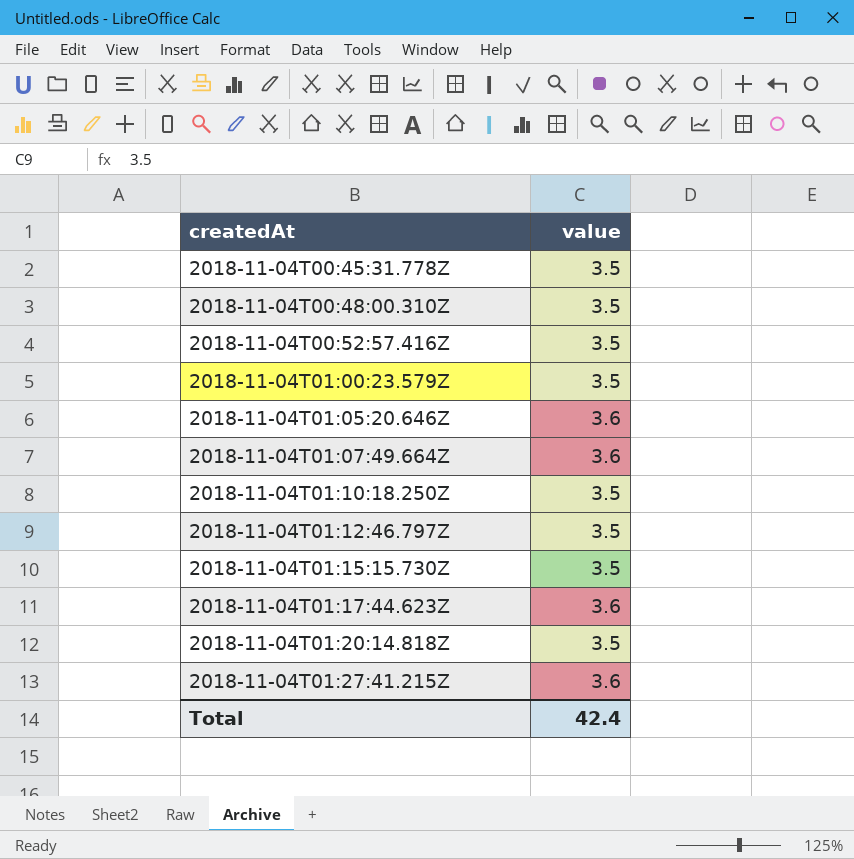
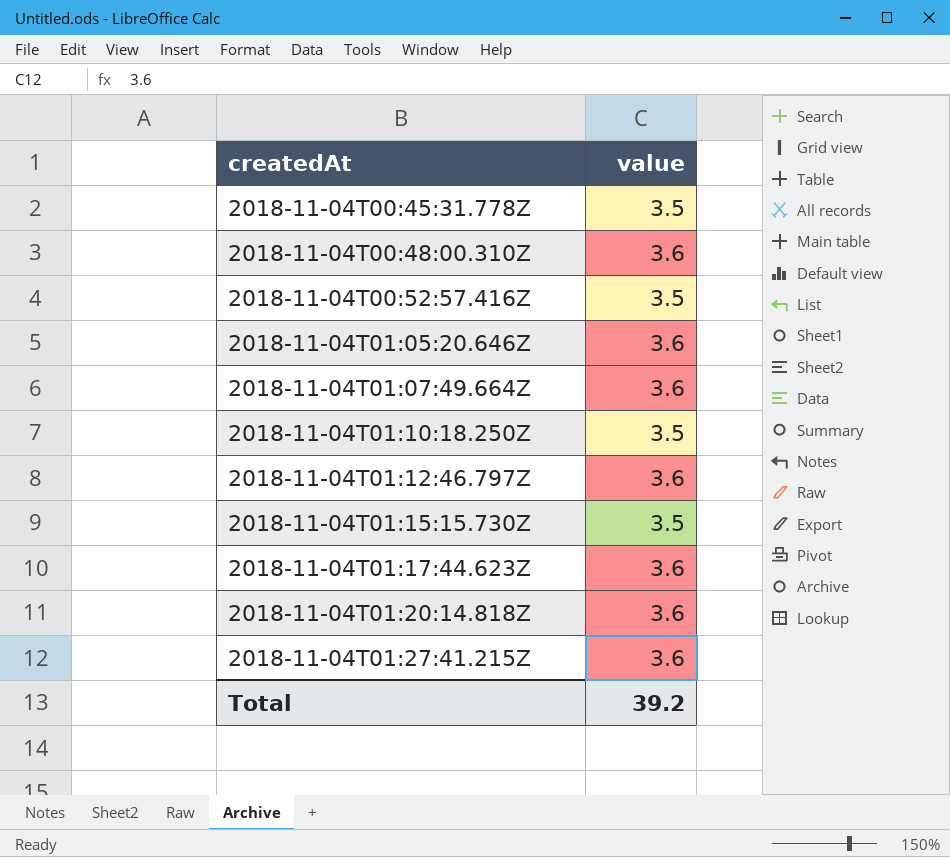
row 2018-11-04T01:00:23.579Z: 3.5 -> none
2018-11-04T00:48:00.310Z | value: 3.5 -> 3.6
2018-11-04T01:12:46.797Z | value: 3.5 -> 3.6
2018-11-04T01:20:14.818Z | value: 3.5 -> 3.6
Total | value: 42.4 -> 39.2

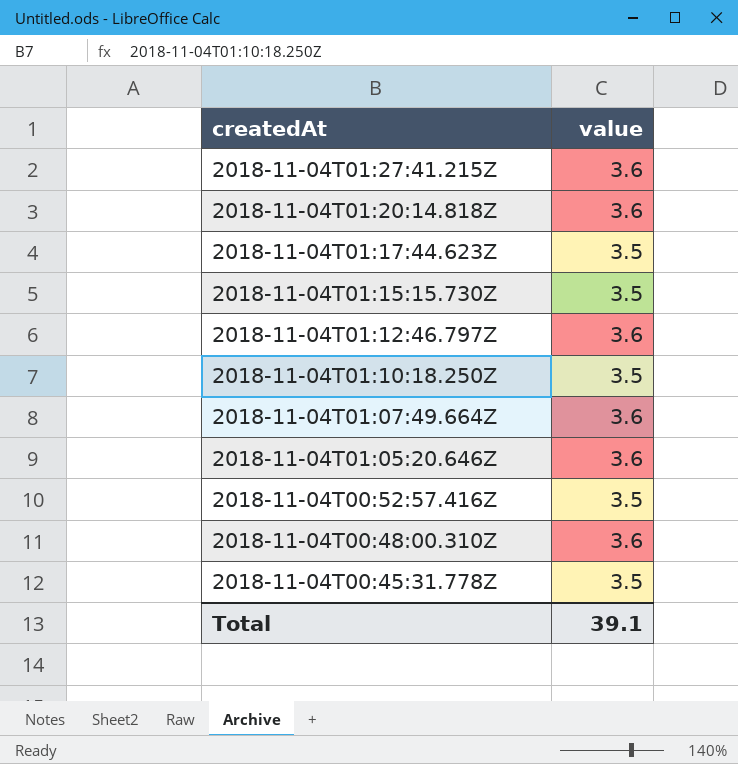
row order: createdAt ascending -> createdAt descending
2018-11-04T01:17:44.623Z | value: 3.6 -> 3.5
Total | value: 39.2 -> 39.1

